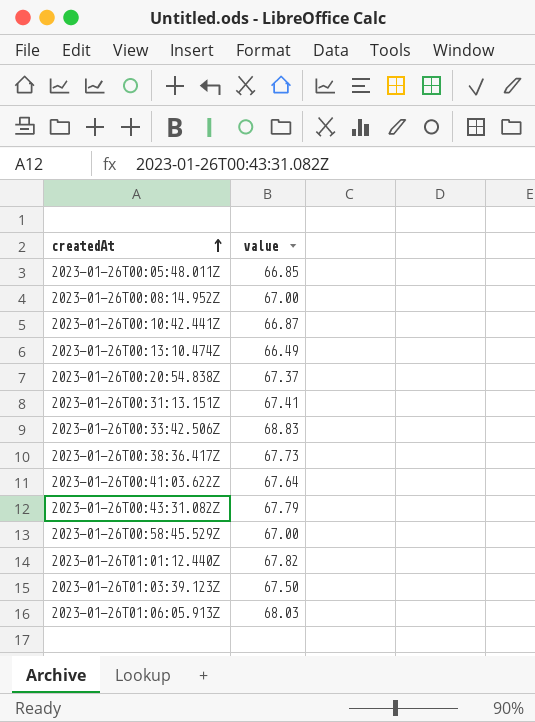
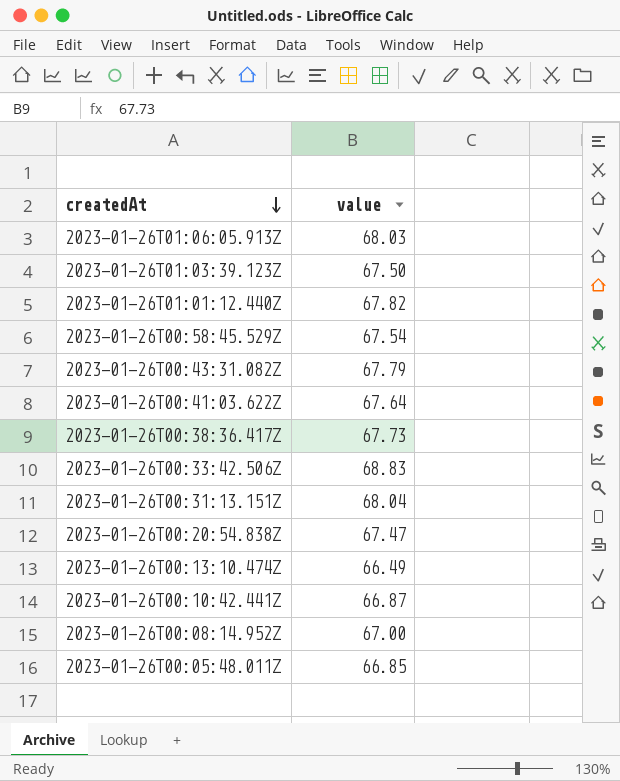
row order: createdAt ascending -> createdAt descending
2023-01-26T00:58:45.529Z | value: 67.00 -> 67.54
2023-01-26T00:31:13.151Z | value: 67.41 -> 68.04
2023-01-26T00:20:54.838Z | value: 67.37 -> 67.47

